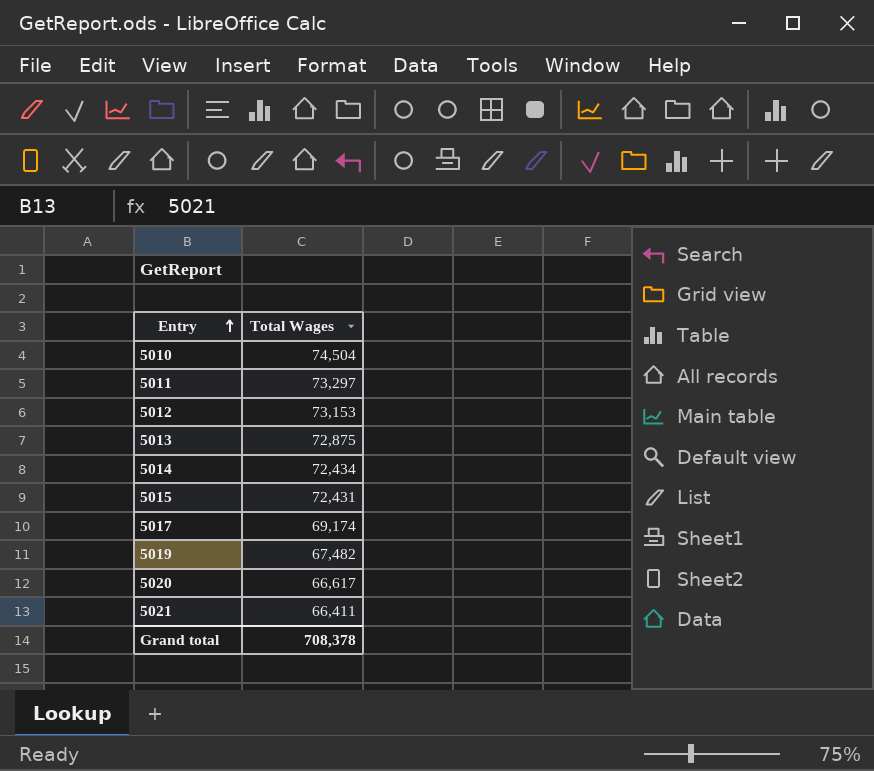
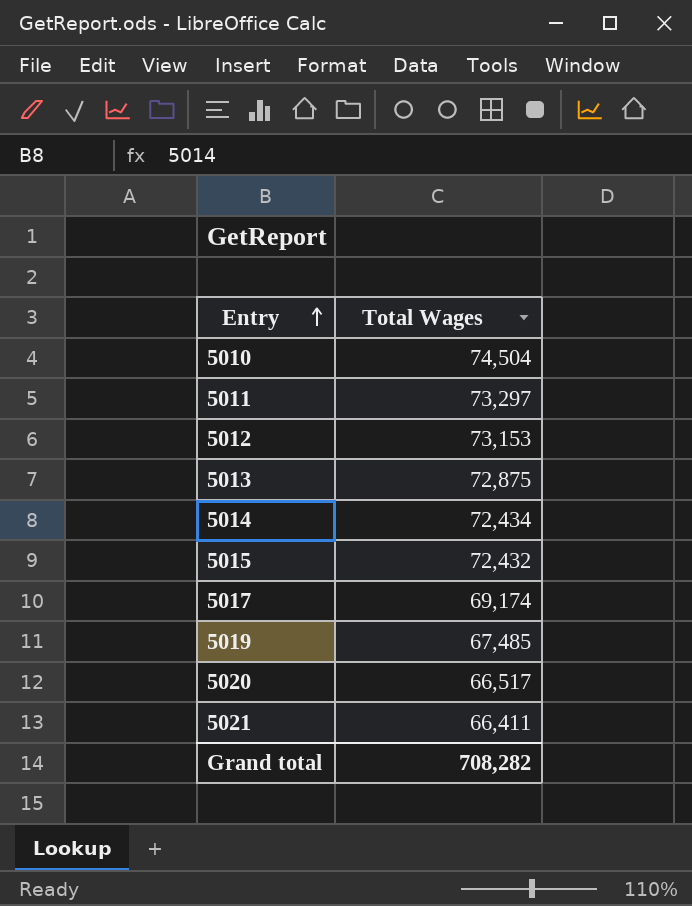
5015 | Total Wages: 72,431 -> 72,432
5019 | Total Wages: 67,482 -> 67,485
5020 | Total Wages: 66,617 -> 66,517
Grand total | Total Wages: 708,378 -> 708,282

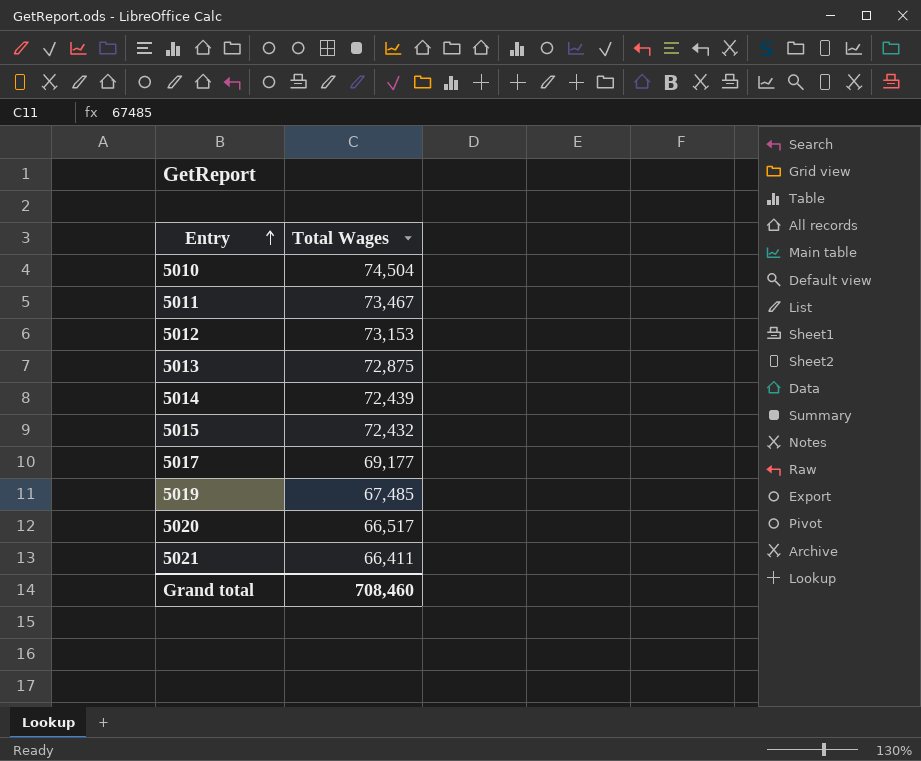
5011 | Total Wages: 73,297 -> 73,467
5014 | Total Wages: 72,434 -> 72,439
5017 | Total Wages: 69,174 -> 69,177
Grand total | Total Wages: 708,282 -> 708,460

